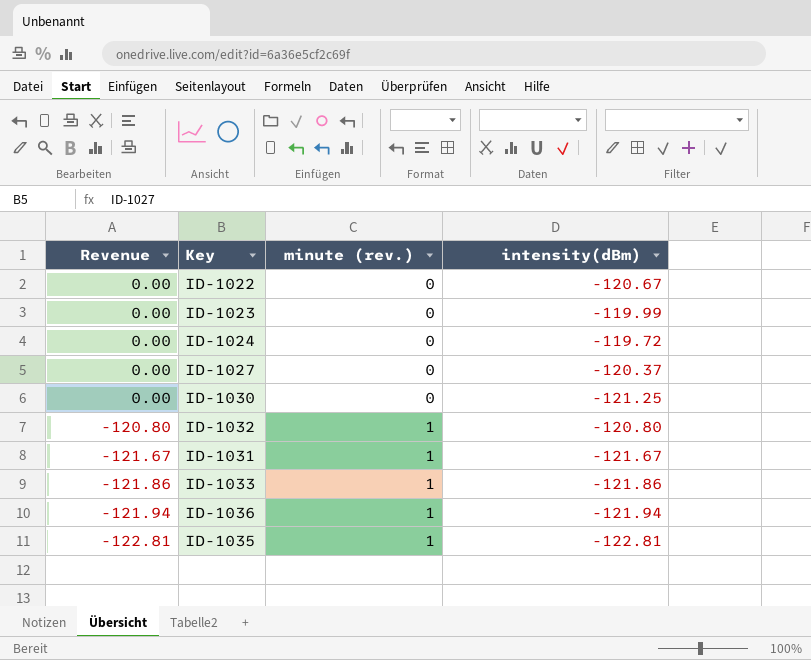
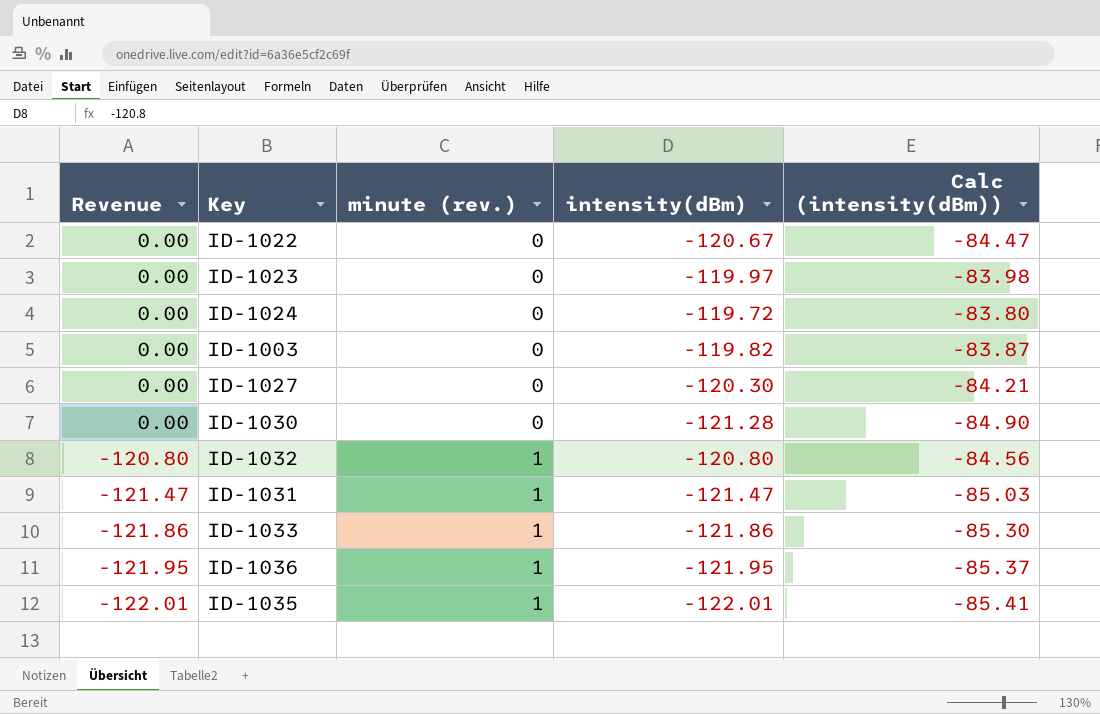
column Calc (intensity(dBm)) | formula: none -> [intensity(dBm)] * 0.7
ID-1023 | intensity(dBm): -119.99 -> -119.97
row ID-1003: none -> 0.00 | 0 | -119.82 | -83.87
ID-1027 | intensity(dBm): -120.37 -> -120.30
ID-1030 | intensity(dBm): -121.25 -> -121.28
ID-1031 | Revenue: -121.67 -> -121.47
ID-1031 | intensity(dBm): -121.67 -> -121.47
ID-1036 | Revenue: -121.94 -> -121.95
ID-1036 | intensity(dBm): -121.94 -> -121.95
ID-1035 | Revenue: -122.81 -> -122.01
ID-1035 | intensity(dBm): -122.81 -> -122.01

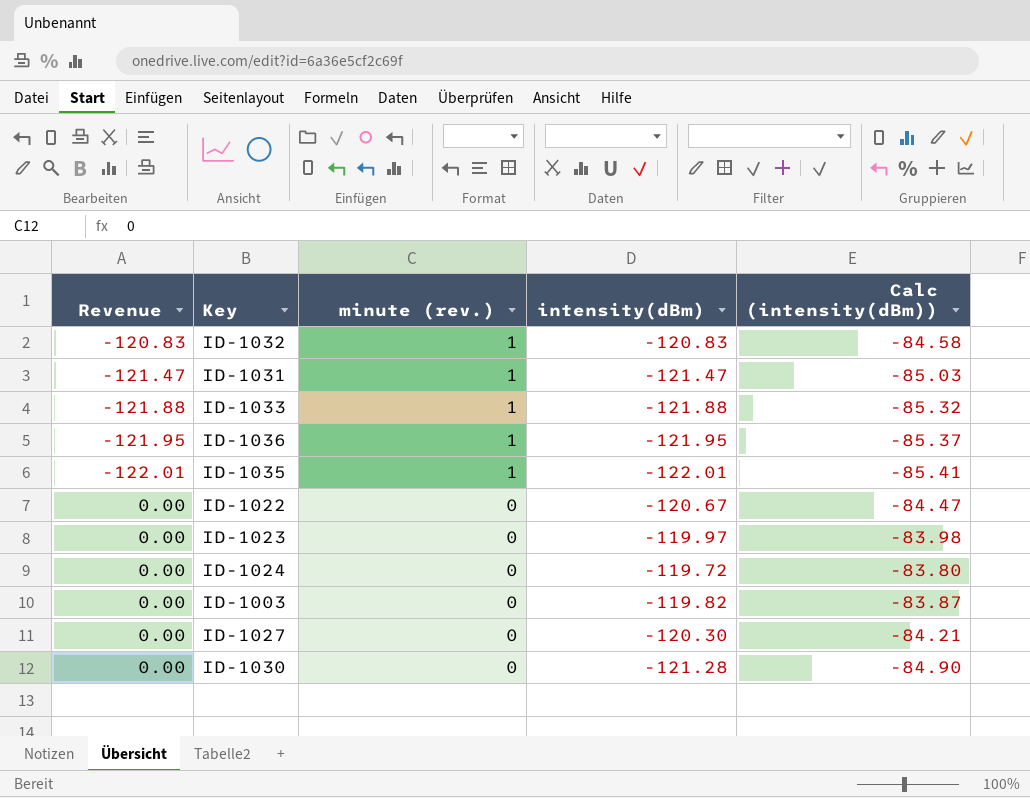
row order: Revenue descending -> minute (rev.) descending
ID-1032 | Revenue: -120.80 -> -120.83
ID-1032 | intensity(dBm): -120.80 -> -120.83
ID-1032 | Calc (intensity(dBm)): -84.56 -> -84.58
ID-1033 | Revenue: -121.86 -> -121.88
ID-1033 | intensity(dBm): -121.86 -> -121.88
ID-1033 | Calc (intensity(dBm)): -85.30 -> -85.32

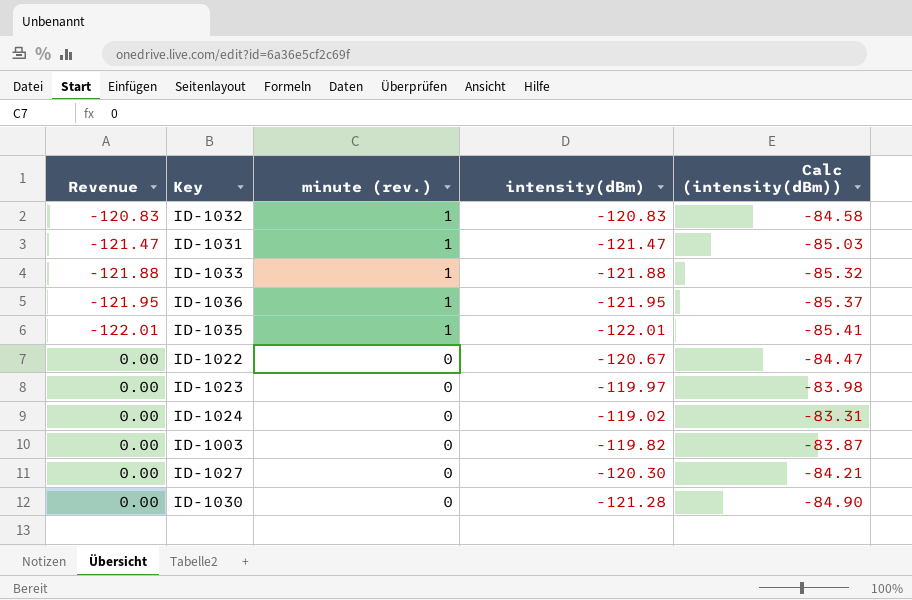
ID-1024 | intensity(dBm): -119.72 -> -119.02
ID-1024 | Calc (intensity(dBm)): -83.80 -> -83.31

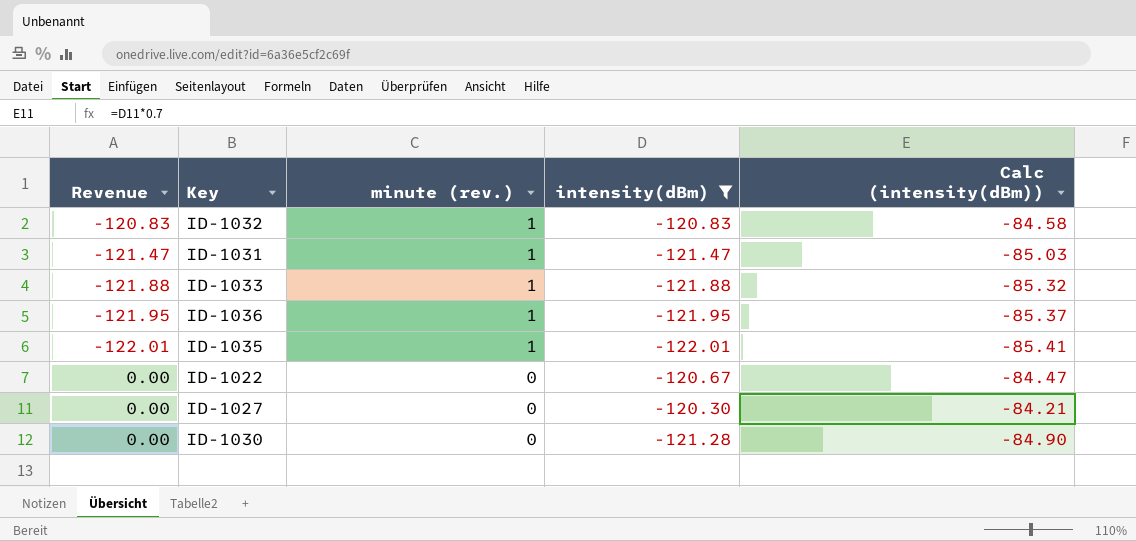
filter: none -> intensity(dBm) <= -120.30

